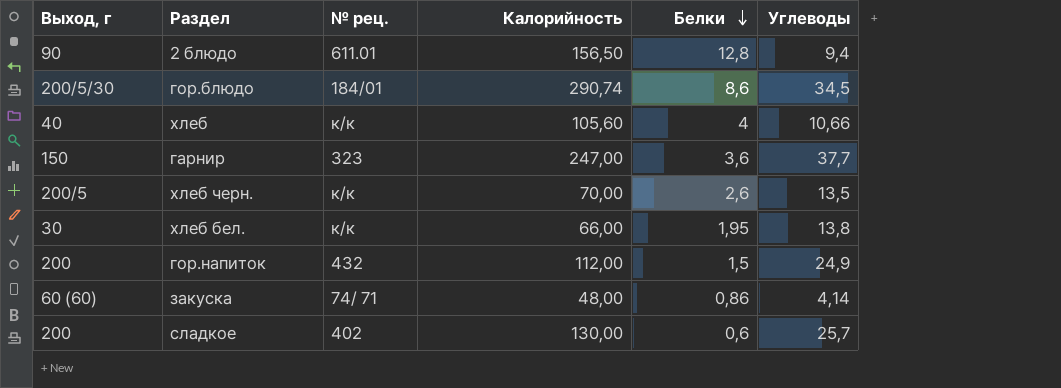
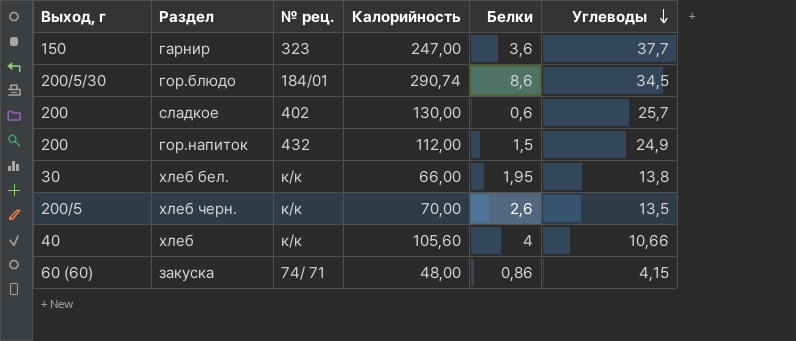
row order: Белки descending -> Углеводы descending
row 2 блюдо: 90 | 611.01 | 156,50 | 12,8 | 9,4 -> none
закуска | Углеводы: 4,14 -> 4,15

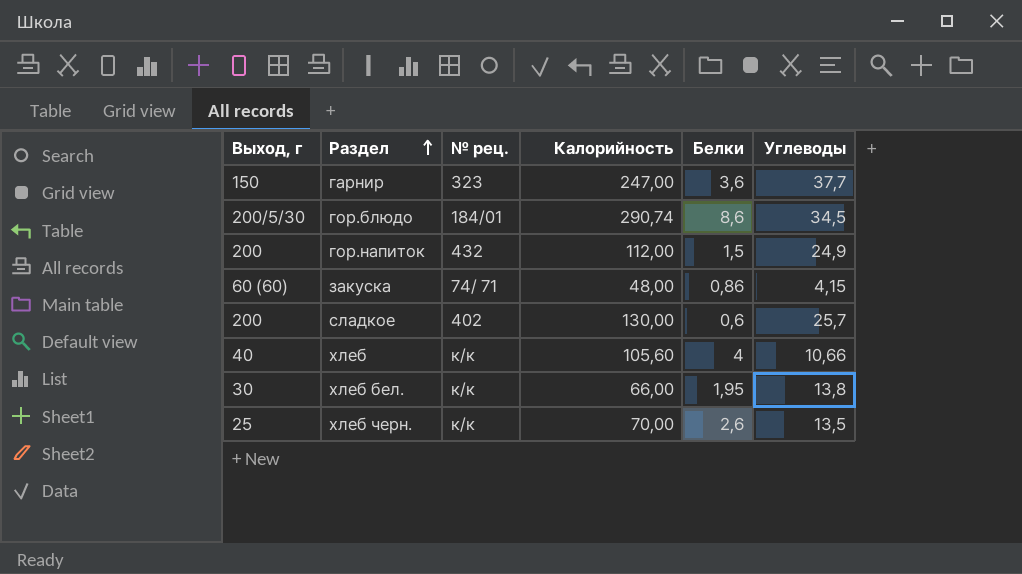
row order: Углеводы descending -> Раздел ascending
хлеб черн. | Выход, г: 200/5 -> 25

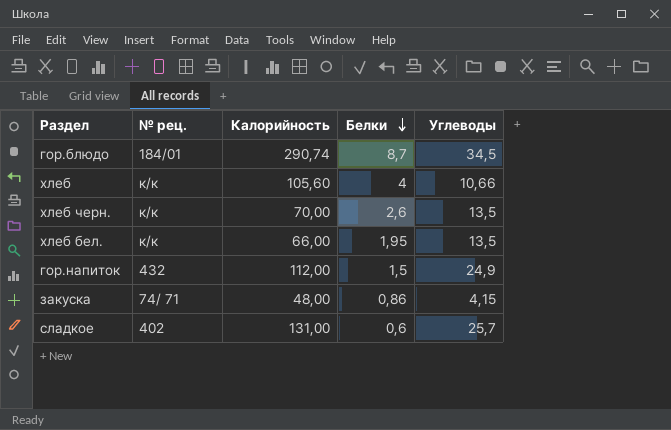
row order: Раздел ascending -> Белки descending
column Выход, г | position: 1 -> none
row гарнир: 150 | 323 | 247,00 | 3,6 | 37,7 -> none
гор.блюдо | Белки: 8,6 -> 8,7
хлеб бел. | Углеводы: 13,8 -> 13,5
сладкое | Калорийность: 130,00 -> 131,00

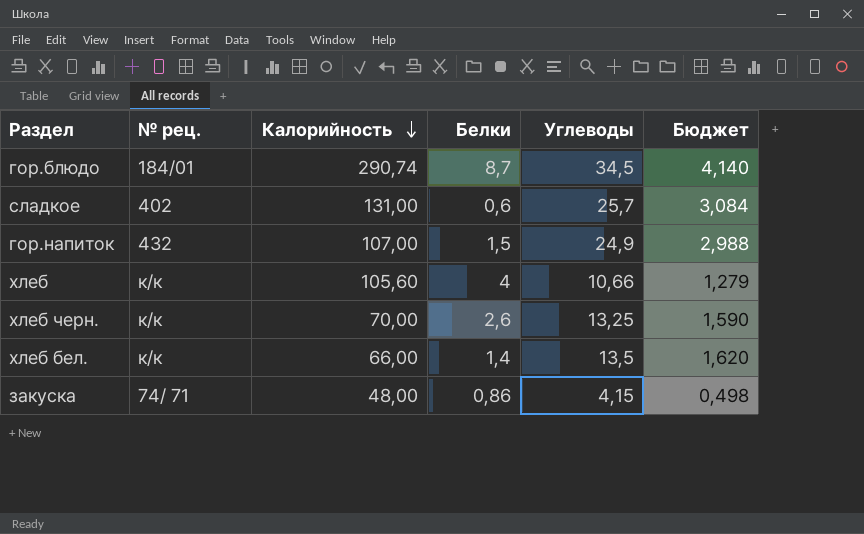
row order: Белки descending -> Калорийность descending
column Бюджет | formula: none -> [Углеводы] * 0,12
гор.напиток | Калорийность: 112,00 -> 107,00
хлеб черн. | Углеводы: 13,5 -> 13,25
хлеб бел. | Белки: 1,95 -> 1,4

